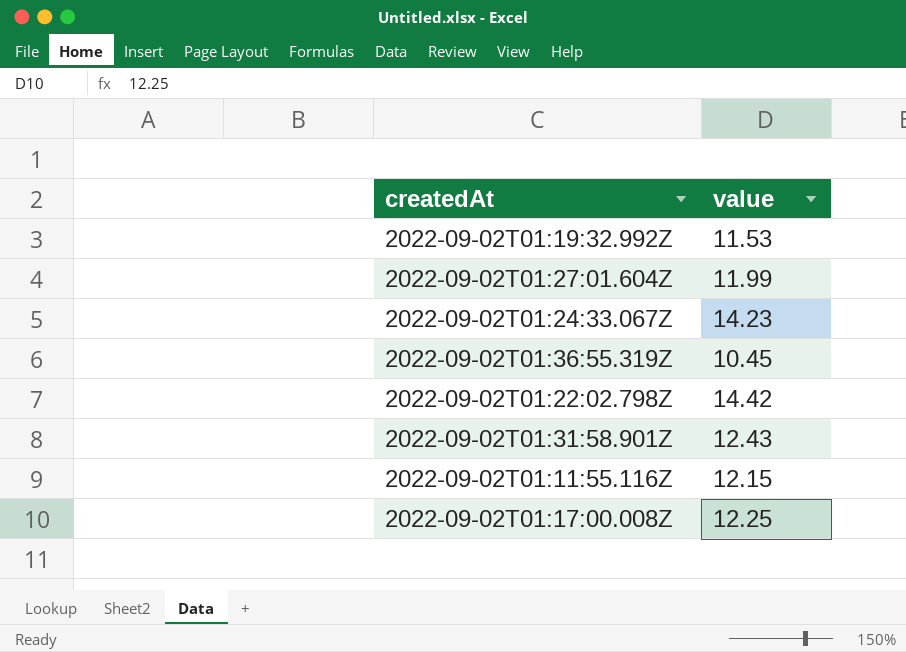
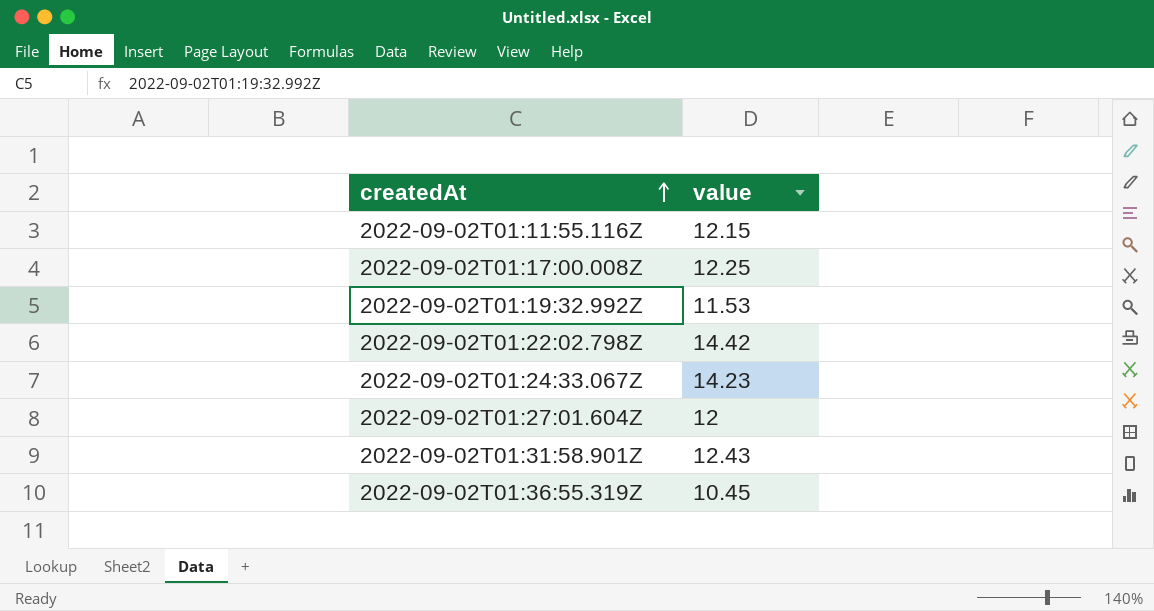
row order: none -> createdAt ascending
2022-09-02T01:27:01.604Z | value: 11.99 -> 12

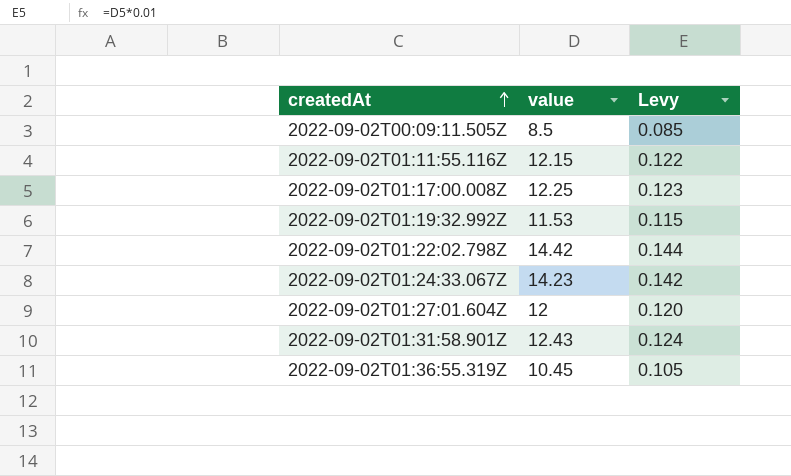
column Levy | formula: none -> [value] * 0.01
row 2022-09-02T00:09:11.505Z: none -> 8.5 | 0.085

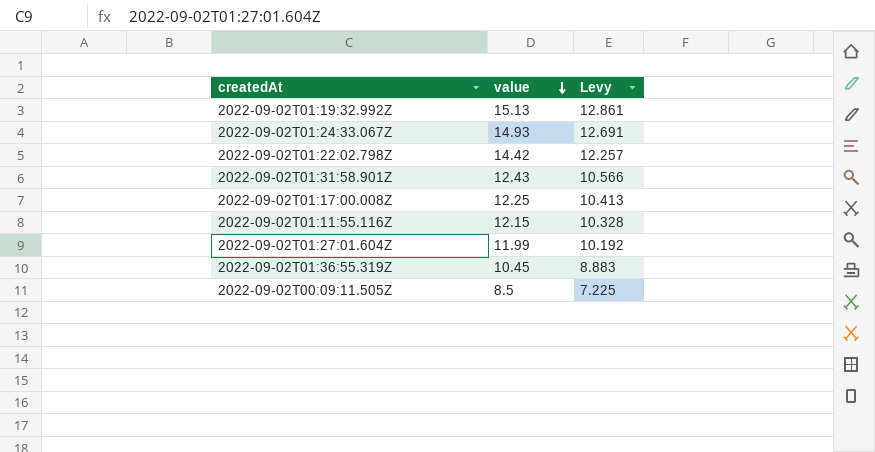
row order: createdAt ascending -> value descending
column Levy | formula: [value] * 0.01 -> [value] * 0.85
2022-09-02T01:19:32.992Z | value: 11.53 -> 15.13
2022-09-02T01:24:33.067Z | value: 14.23 -> 14.93
2022-09-02T01:27:01.604Z | value: 12 -> 11.99

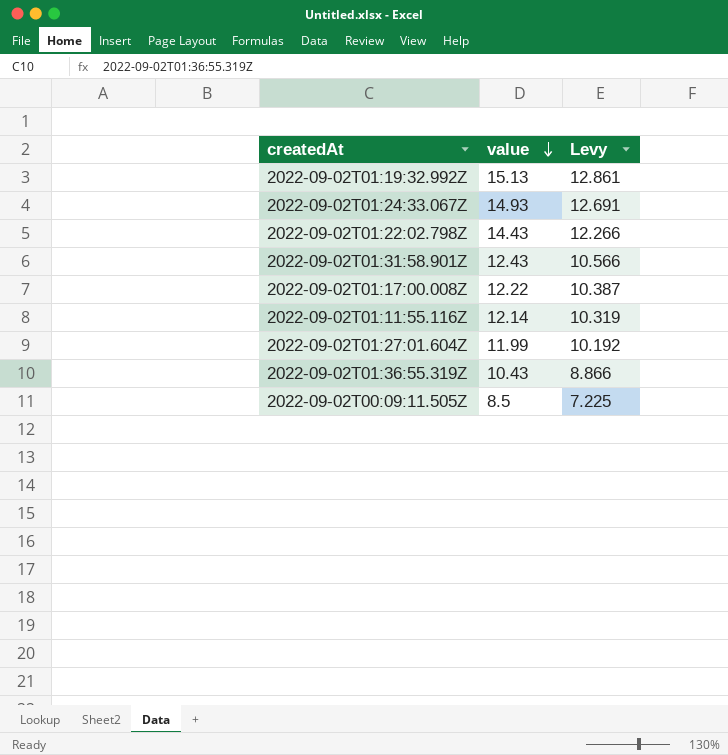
2022-09-02T01:22:02.798Z | value: 14.42 -> 14.43
2022-09-02T01:22:02.798Z | Levy: 12.257 -> 12.266
2022-09-02T01:17:00.008Z | value: 12.25 -> 12.22
2022-09-02T01:17:00.008Z | Levy: 10.413 -> 10.387
2022-09-02T01:11:55.116Z | value: 12.15 -> 12.14
2022-09-02T01:11:55.116Z | Levy: 10.328 -> 10.319
2022-09-02T01:36:55.319Z | value: 10.45 -> 10.43
2022-09-02T01:36:55.319Z | Levy: 8.883 -> 8.866

